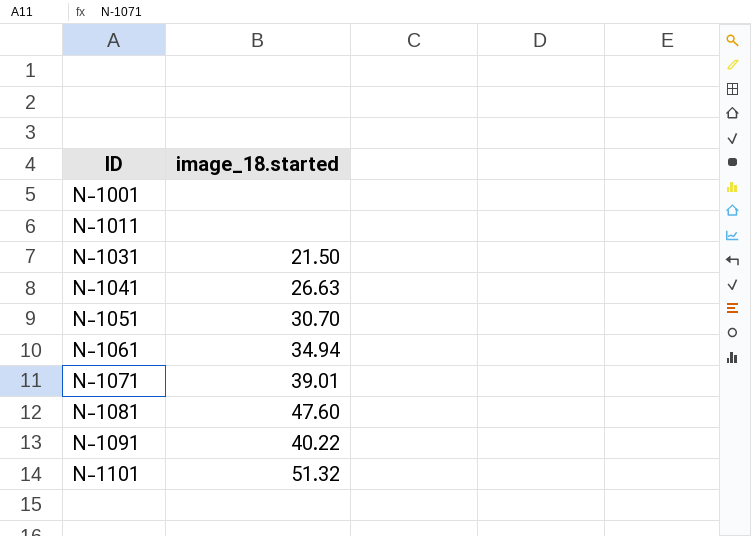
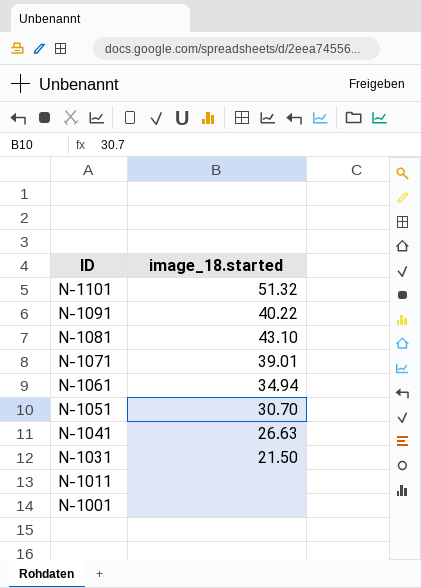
row order: ID ascending -> ID descending
N-1081 | image_18.started: 47.60 -> 43.10

